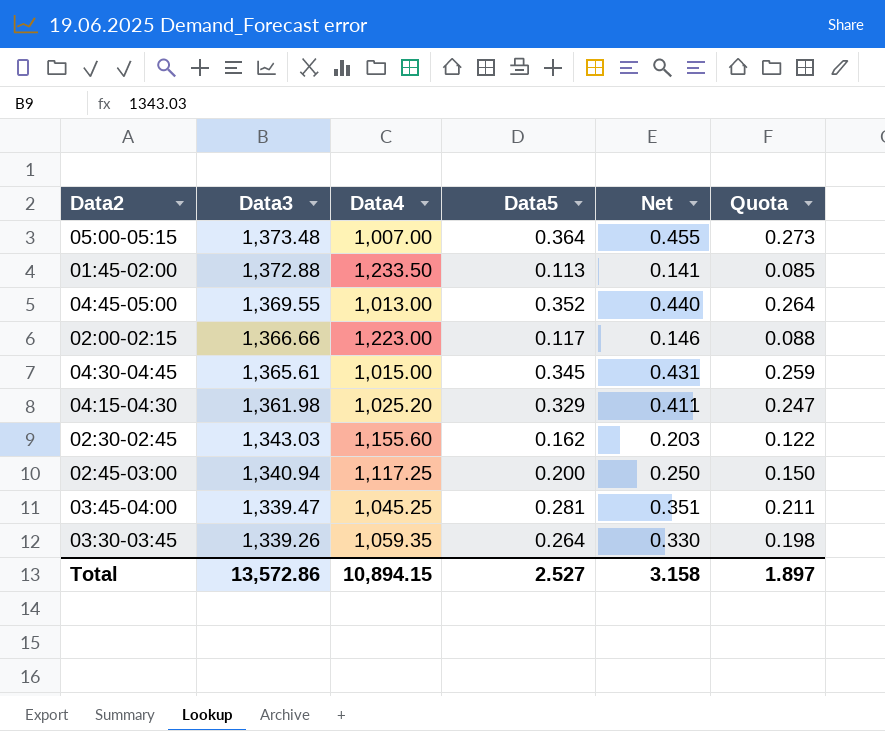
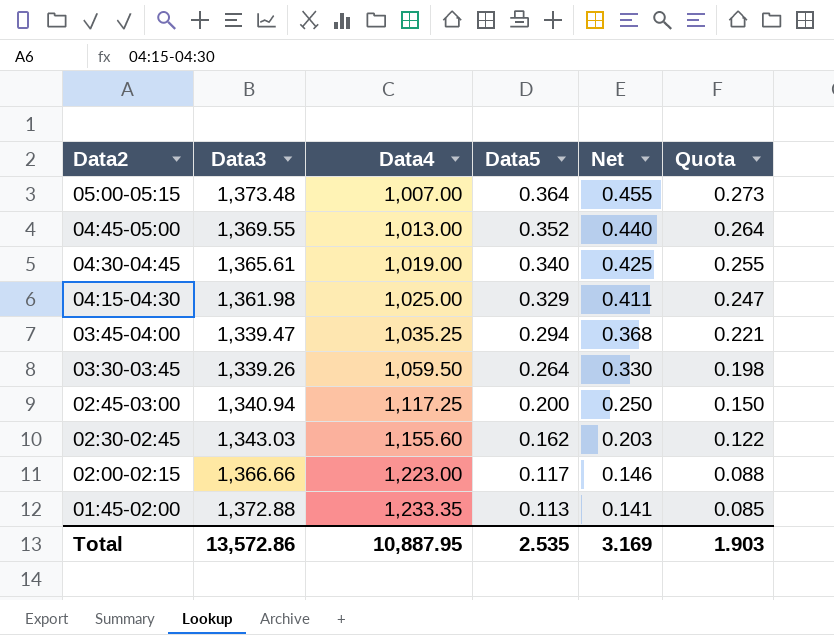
row order: Data3 descending -> Data2 descending
04:30-04:45 | Data4: 1,015.00 -> 1,019.00
04:30-04:45 | Data5: 0.345 -> 0.340
04:30-04:45 | Net: 0.431 -> 0.425
04:30-04:45 | Quota: 0.259 -> 0.255
04:15-04:30 | Data4: 1,025.20 -> 1,025.00
03:45-04:00 | Data4: 1,045.25 -> 1,035.25
03:45-04:00 | Data5: 0.281 -> 0.294
03:45-04:00 | Net: 0.351 -> 0.368
03:45-04:00 | Quota: 0.211 -> 0.221
03:30-03:45 | Data4: 1,059.35 -> 1,059.50
01:45-02:00 | Data4: 1,233.50 -> 1,233.35
Total | Data4: 10,894.15 -> 10,887.95
Total | Data5: 2.527 -> 2.535
Total | Net: 3.158 -> 3.169
Total | Quota: 1.897 -> 1.903

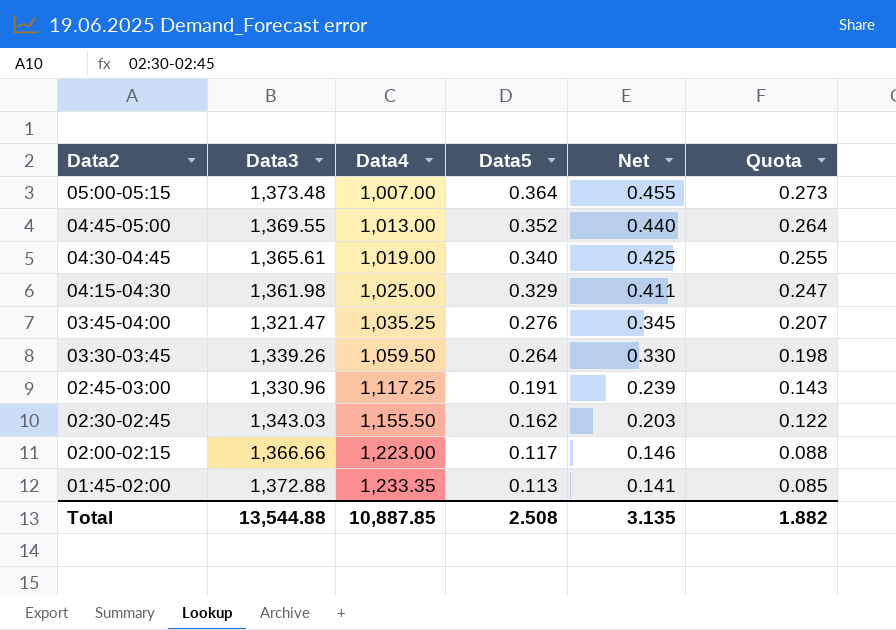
03:45-04:00 | Data3: 1,339.47 -> 1,321.47
03:45-04:00 | Data5: 0.294 -> 0.276
03:45-04:00 | Net: 0.368 -> 0.345
03:45-04:00 | Quota: 0.221 -> 0.207
02:45-03:00 | Data3: 1,340.94 -> 1,330.96
02:45-03:00 | Data5: 0.200 -> 0.191
02:45-03:00 | Net: 0.250 -> 0.239
02:45-03:00 | Quota: 0.150 -> 0.143
02:30-02:45 | Data4: 1,155.60 -> 1,155.50
Total | Data3: 13,572.86 -> 13,544.88
Total | Data4: 10,887.95 -> 10,887.85
Total | Data5: 2.535 -> 2.508
Total | Net: 3.169 -> 3.135
Total | Quota: 1.903 -> 1.882

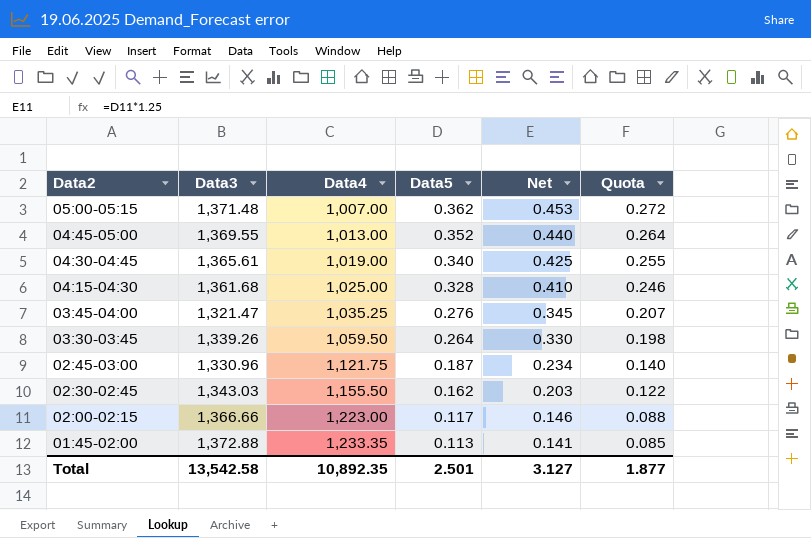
05:00-05:15 | Data3: 1,373.48 -> 1,371.48
05:00-05:15 | Data5: 0.364 -> 0.362
05:00-05:15 | Net: 0.455 -> 0.453
05:00-05:15 | Quota: 0.273 -> 0.272
04:15-04:30 | Data3: 1,361.98 -> 1,361.68
04:15-04:30 | Data5: 0.329 -> 0.328
04:15-04:30 | Net: 0.411 -> 0.410
04:15-04:30 | Quota: 0.247 -> 0.246
02:45-03:00 | Data4: 1,117.25 -> 1,121.75
02:45-03:00 | Data5: 0.191 -> 0.187
02:45-03:00 | Net: 0.239 -> 0.234
02:45-03:00 | Quota: 0.143 -> 0.140
Total | Data3: 13,544.88 -> 13,542.58
Total | Data4: 10,887.85 -> 10,892.35
Total | Data5: 2.508 -> 2.501
Total | Net: 3.135 -> 3.127
Total | Quota: 1.882 -> 1.877

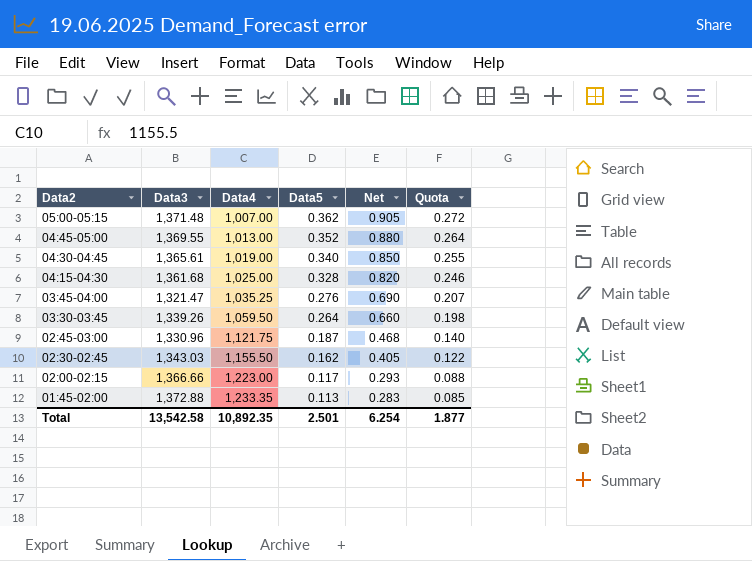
column Net | formula: [Data5] * 1.25 -> [Data5] * 2.5
Total | Net: 3.127 -> 6.254

